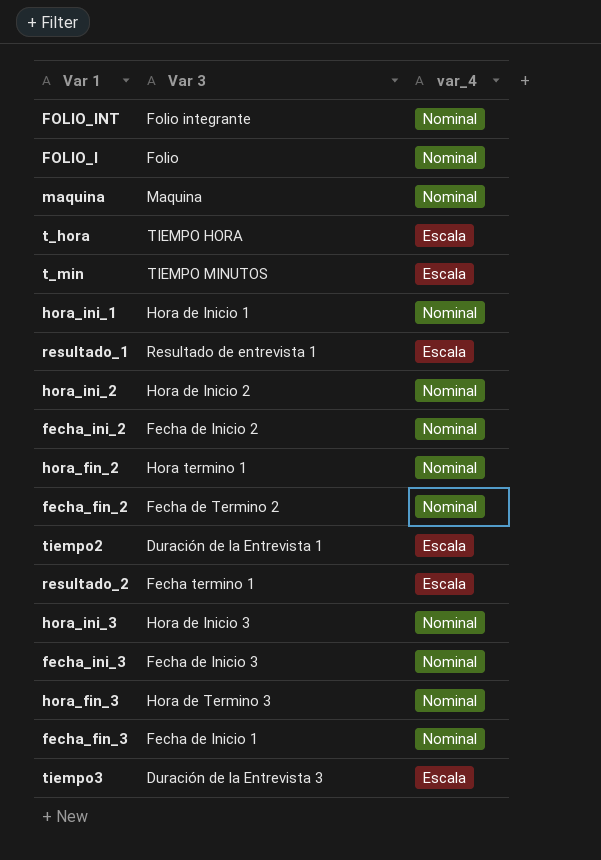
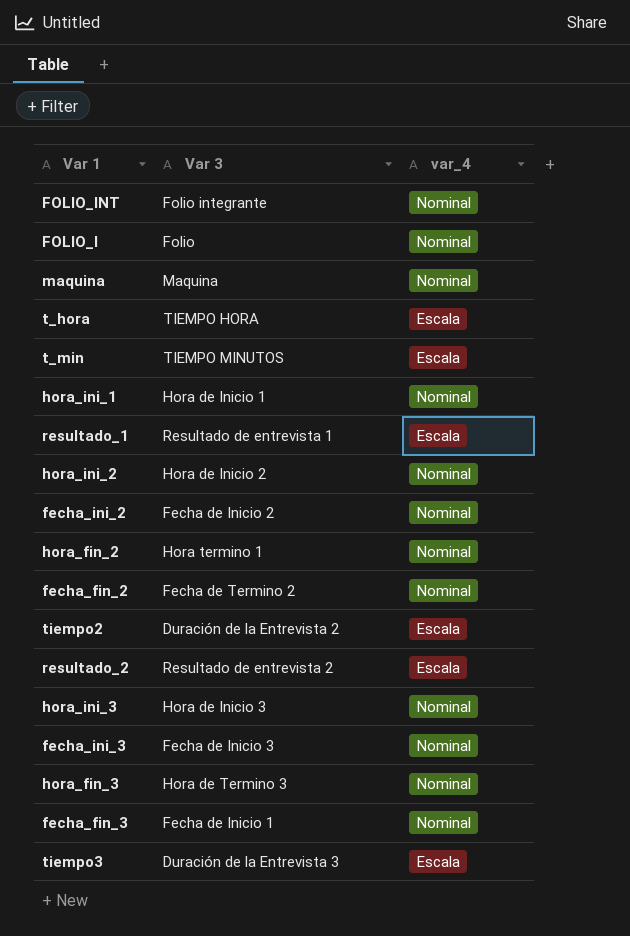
tiempo2 | Var 3: Duración de la Entrevista 1 -> Duración de la Entrevista 2
resultado_2 | Var 3: Fecha termino 1 -> Resultado de entrevista 2

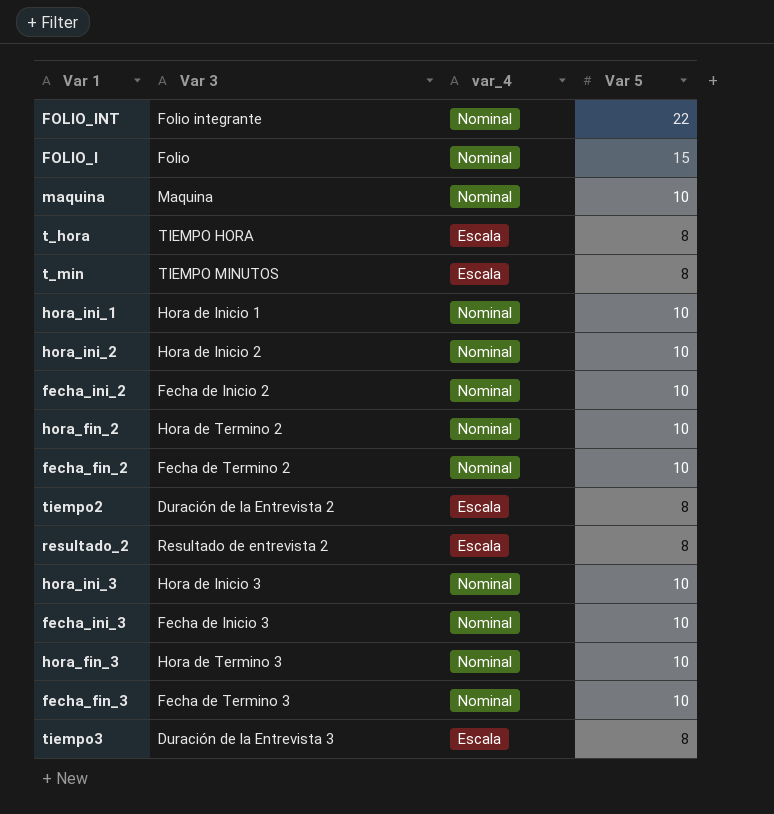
column Var 5 | position: none -> 4
row resultado_1: Resultado de entrevista 1 | Escala -> none
hora_fin_2 | Var 3: Hora termino 1 -> Hora de Termino 2
fecha_fin_3 | Var 3: Fecha de Inicio 1 -> Fecha de Termino 3

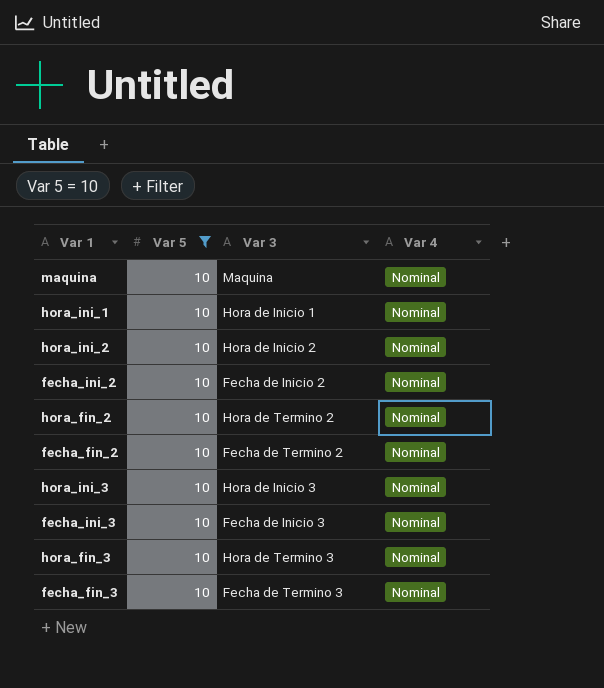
filter: none -> Var 5 = 10
column Var 5 | position: 4 -> 2
column name: var_4 -> Var 4

